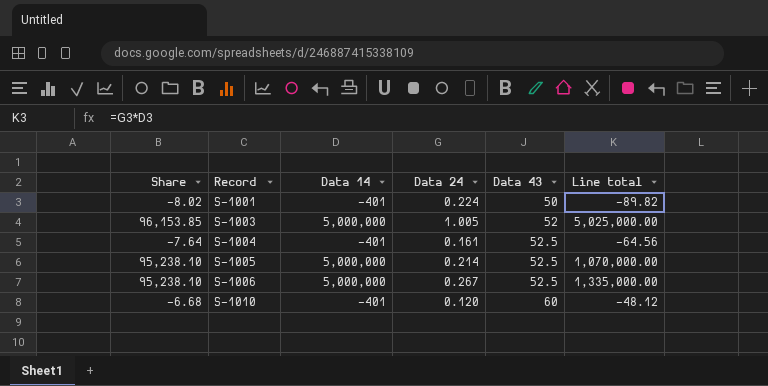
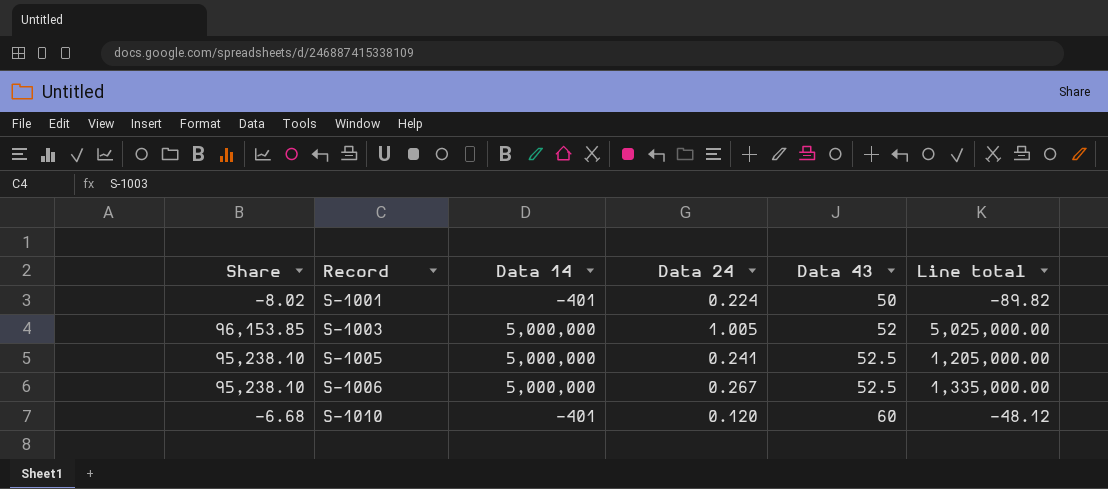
row S-1004: -7.64 | -401 | 0.161 | 52.5 | -64.56 -> none
S-1005 | Data 24: 0.214 -> 0.241
S-1005 | Line total: 1,070,000.00 -> 1,205,000.00

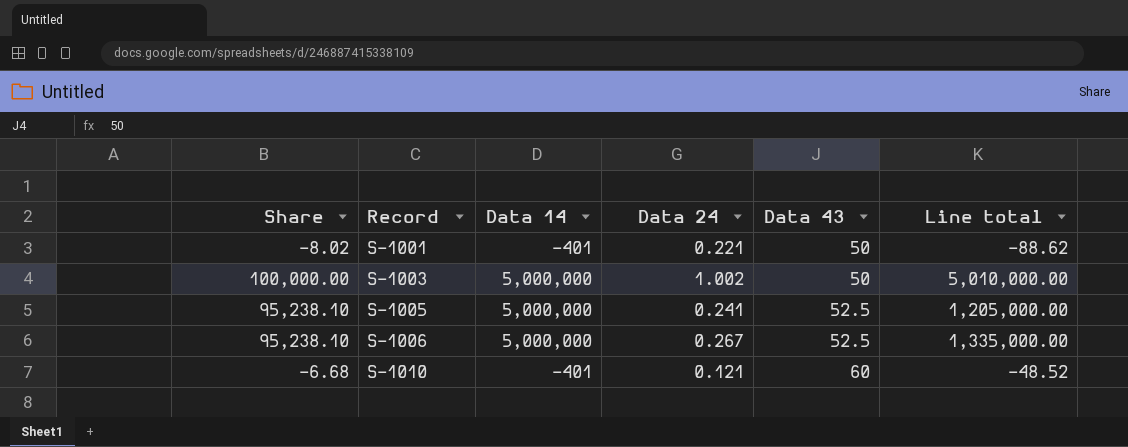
S-1001 | Data 24: 0.224 -> 0.221
S-1001 | Line total: -89.82 -> -88.62
S-1003 | Share: 96,153.85 -> 100,000.00
S-1003 | Data 24: 1.005 -> 1.002
S-1003 | Data 43: 52 -> 50
S-1003 | Line total: 5,025,000.00 -> 5,010,000.00
S-1010 | Data 24: 0.120 -> 0.121
S-1010 | Line total: -48.12 -> -48.52

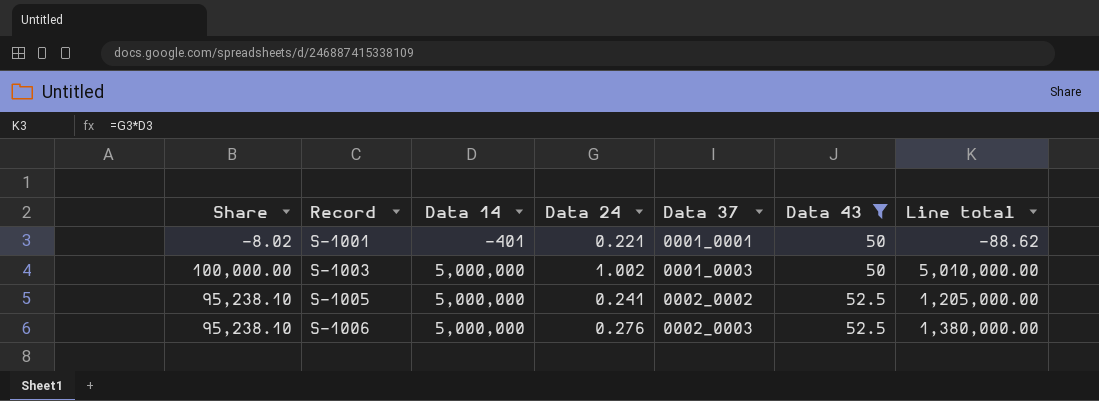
filter: none -> Data 43 != 60
column Data 37 | position: none -> 5
S-1006 | Data 24: 0.267 -> 0.276
S-1006 | Line total: 1,335,000.00 -> 1,380,000.00

